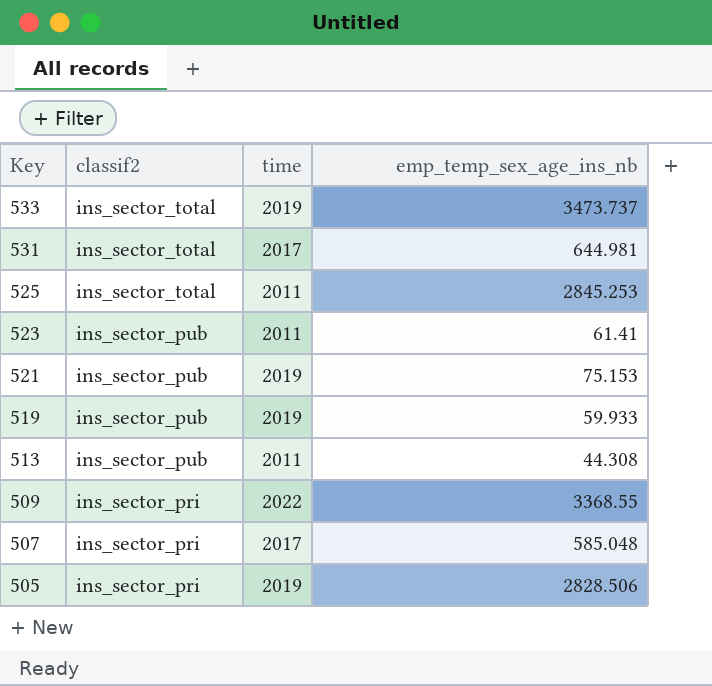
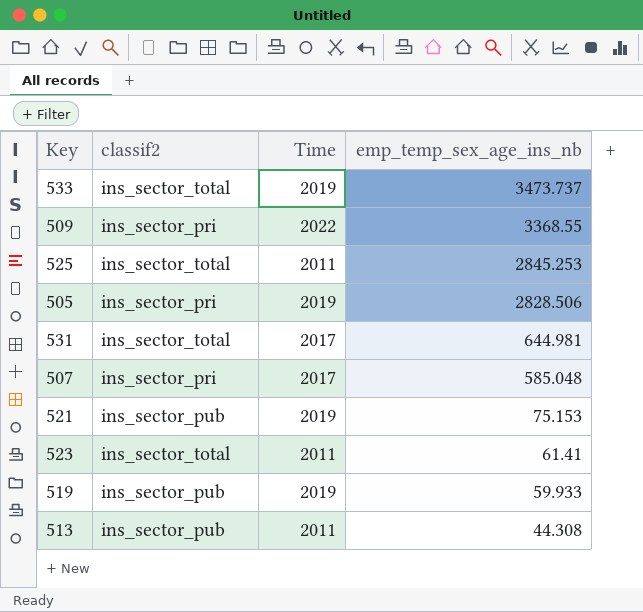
row order: Key descending -> emp_temp_sex_age_ins_nb descending
column name: time -> Time
523 | classif2: ins_sector_pub -> ins_sector_total

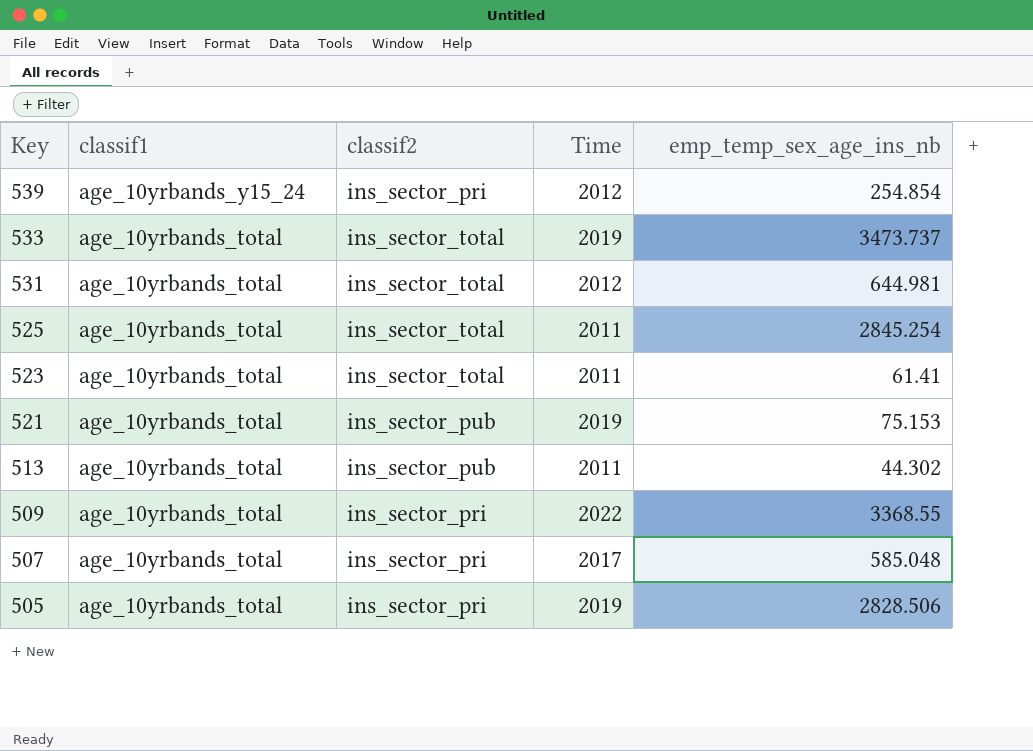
row order: emp_temp_sex_age_ins_nb descending -> Key descending
column classif1 | position: none -> 2
row 519: ins_sector_pub | 2019 | 59.933 -> none
row 539: none -> age_10yrbands_y15_24 | ins_sector_pri | 2012 | 254.854
531 | Time: 2017 -> 2012
525 | emp_temp_sex_age_ins_nb: 2845.253 -> 2845.254
513 | emp_temp_sex_age_ins_nb: 44.308 -> 44.302

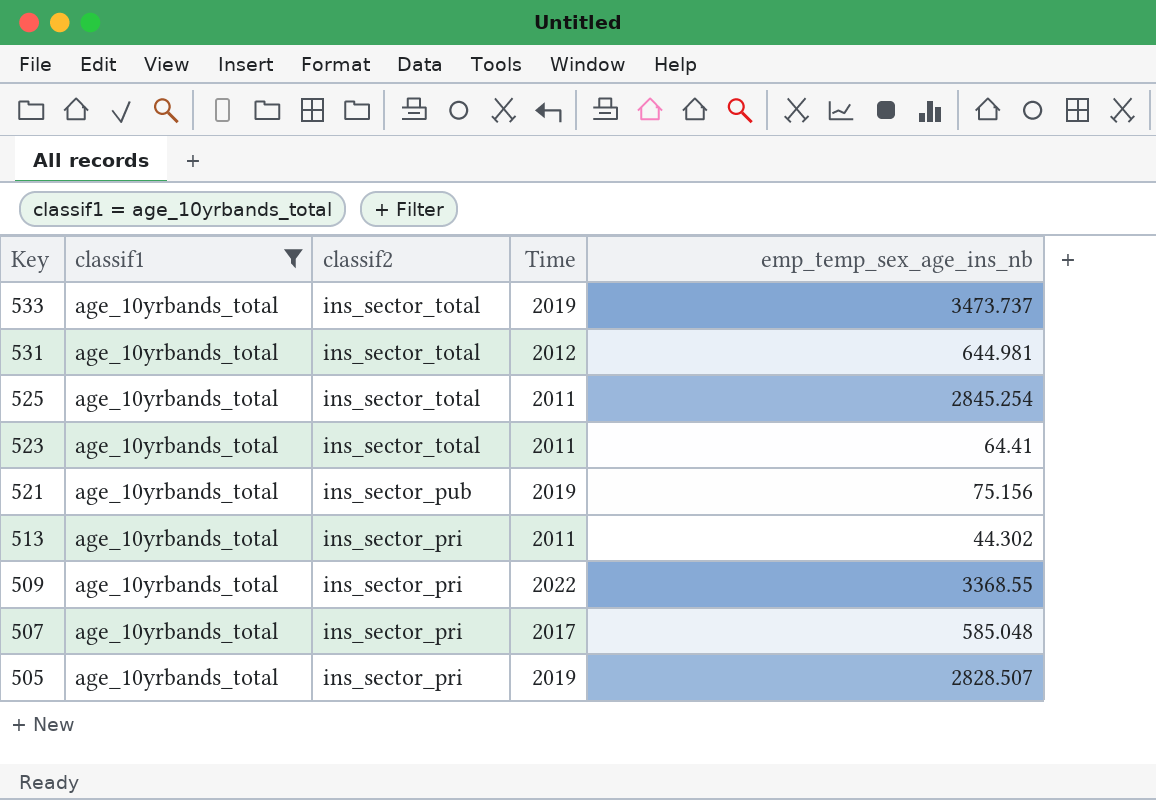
filter: none -> classif1 = age_10yrbands_total
523 | emp_temp_sex_age_ins_nb: 61.41 -> 64.41
521 | emp_temp_sex_age_ins_nb: 75.153 -> 75.156
513 | classif2: ins_sector_pub -> ins_sector_pri
505 | emp_temp_sex_age_ins_nb: 2828.506 -> 2828.507

